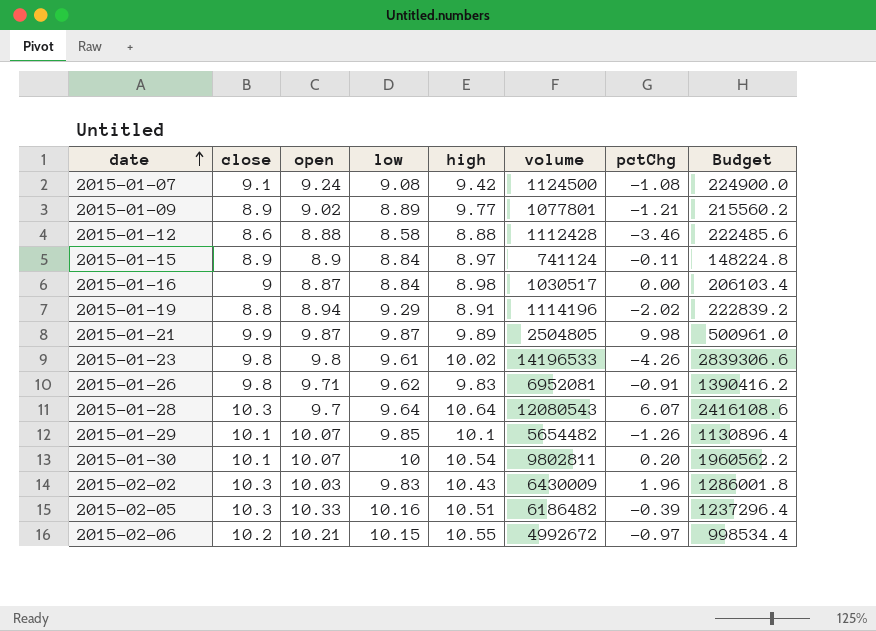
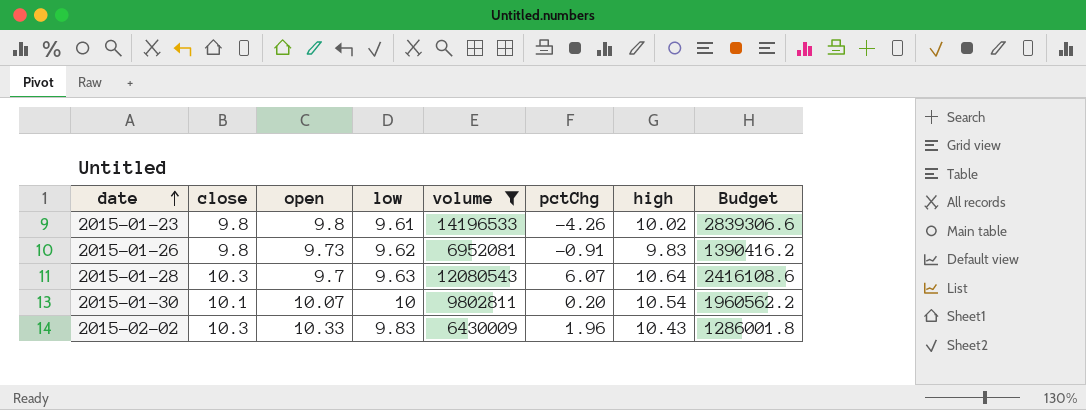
filter: none -> volume >= 6430009
column high | position: 5 -> 7
2015-01-26 | open: 9.71 -> 9.73
2015-01-28 | low: 9.64 -> 9.63
2015-02-02 | open: 10.03 -> 10.33

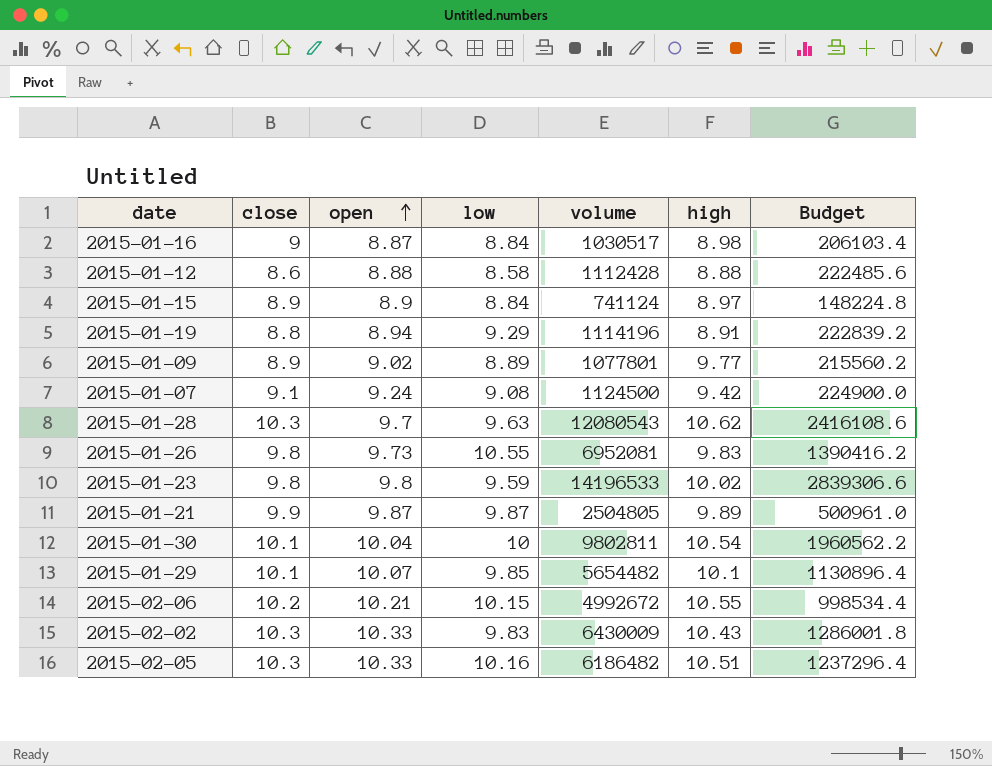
filter: volume >= 6430009 -> none
row order: date ascending -> open ascending
column pctChg | position: 6 -> none
2015-01-28 | high: 10.64 -> 10.62
2015-01-26 | low: 9.62 -> 10.55
2015-01-23 | low: 9.61 -> 9.59
2015-01-30 | open: 10.07 -> 10.04

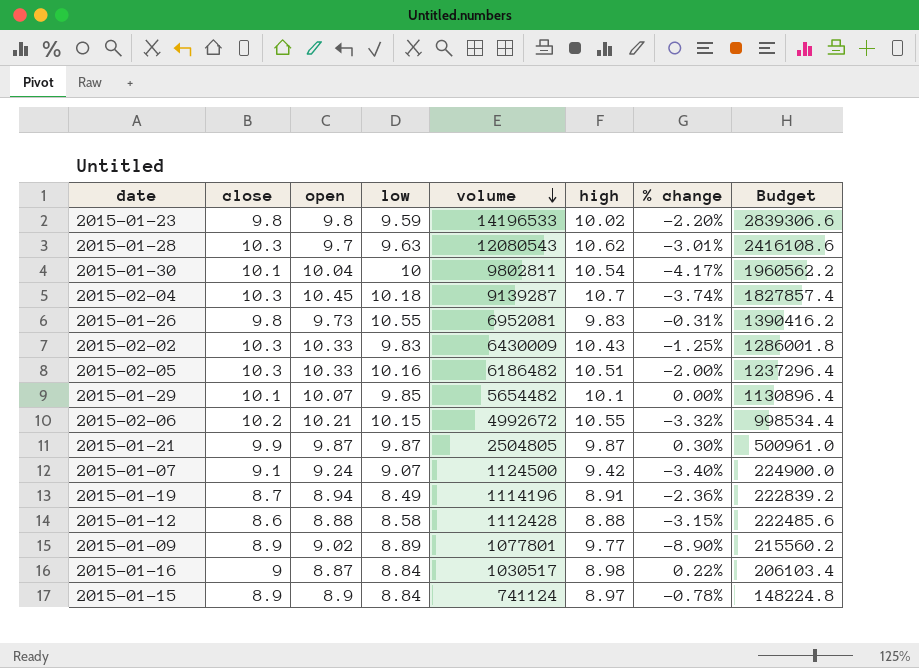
row order: open ascending -> volume descending
column % change | formula: none -> ([close] - [high]) / [high]
row 2015-02-04: none -> 10.3 | 10.45 | 10.18 | 9139287 | 10.7 | -3.74% | 1827857.4
2015-01-21 | high: 9.89 -> 9.87
2015-01-07 | low: 9.08 -> 9.07
2015-01-19 | close: 8.8 -> 8.7
2015-01-19 | low: 9.29 -> 8.49

